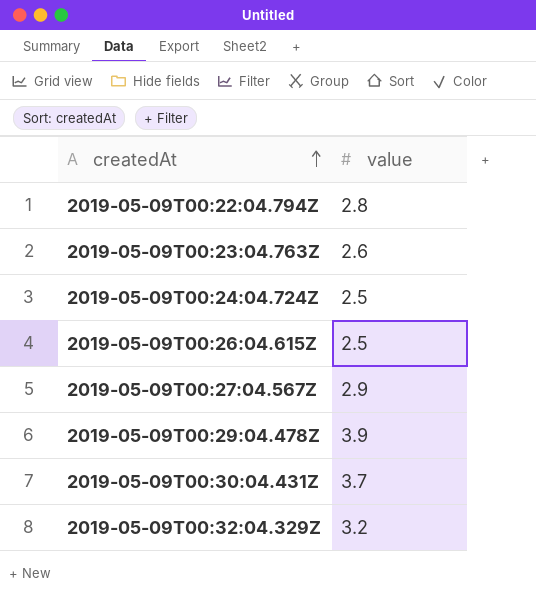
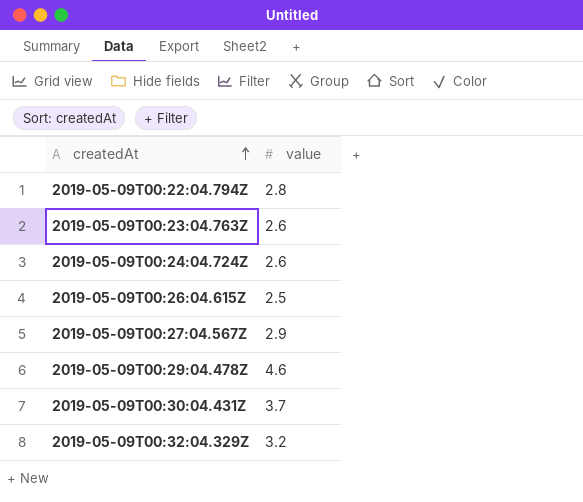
2019-05-09T00:24:04.724Z | value: 2.5 -> 2.6
2019-05-09T00:29:04.478Z | value: 3.9 -> 4.6

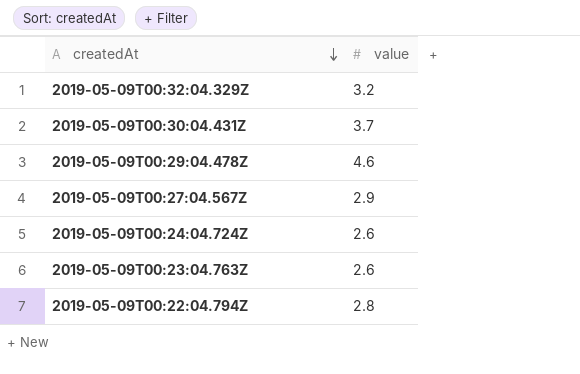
row order: createdAt ascending -> createdAt descending
row 2019-05-09T00:26:04.615Z: 2.5 -> none

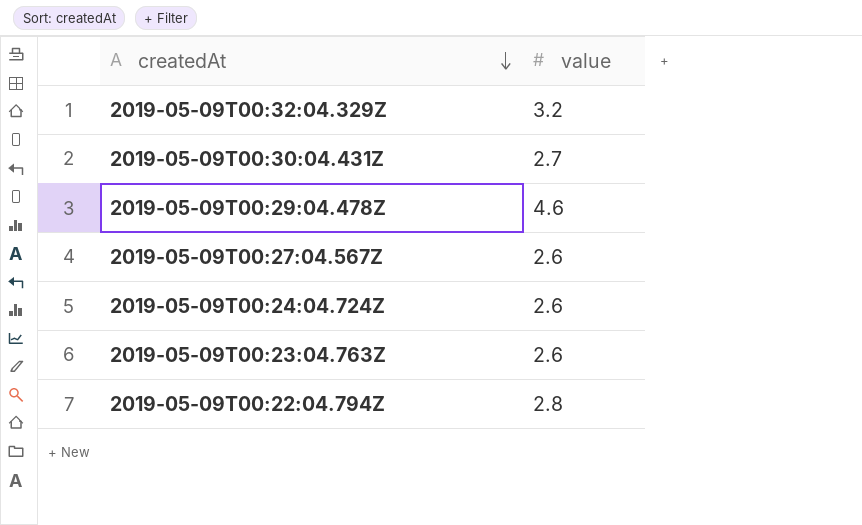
2019-05-09T00:30:04.431Z | value: 3.7 -> 2.7
2019-05-09T00:27:04.567Z | value: 2.9 -> 2.6

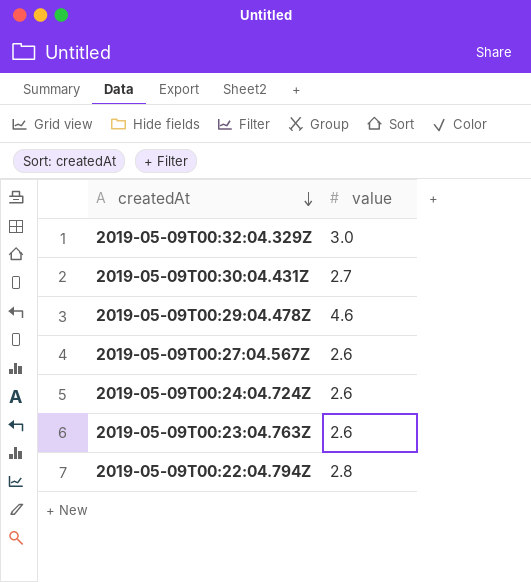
2019-05-09T00:32:04.329Z | value: 3.2 -> 3.0

